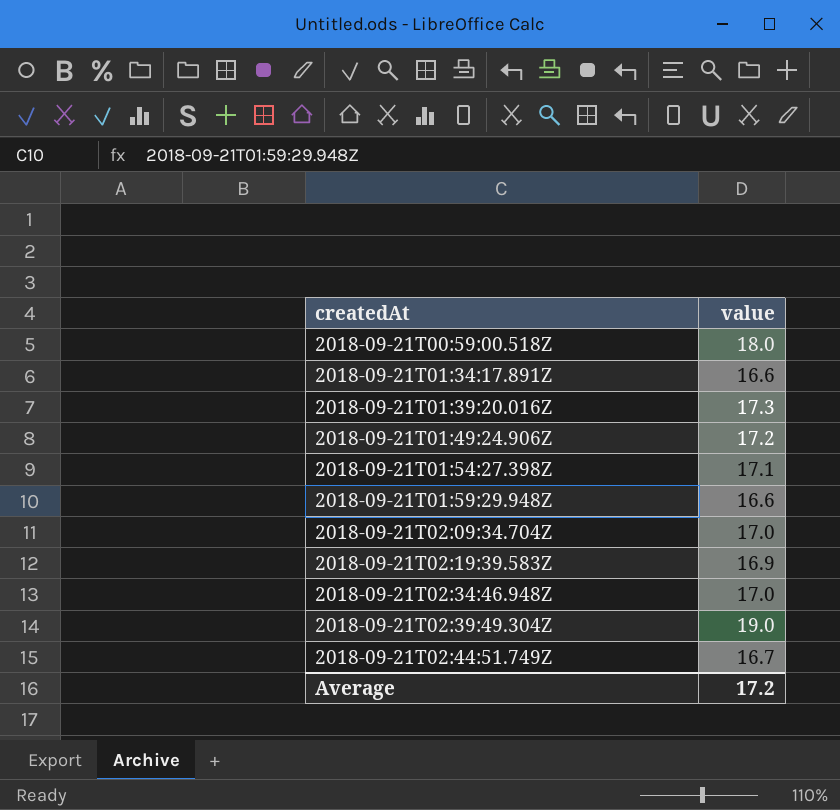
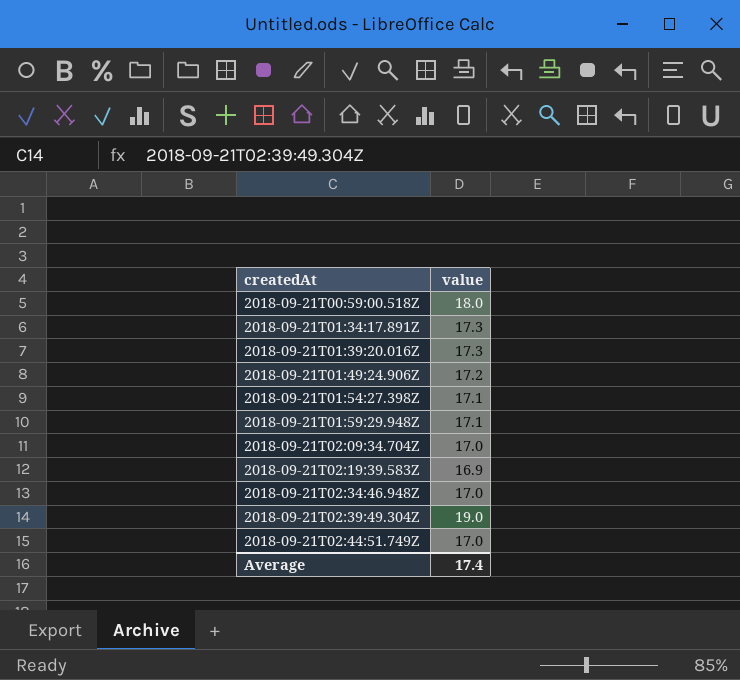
2018-09-21T01:34:17.891Z | value: 16.6 -> 17.3
2018-09-21T01:59:29.948Z | value: 16.6 -> 17.1
2018-09-21T02:44:51.749Z | value: 16.7 -> 17.0
Average | value: 17.2 -> 17.4

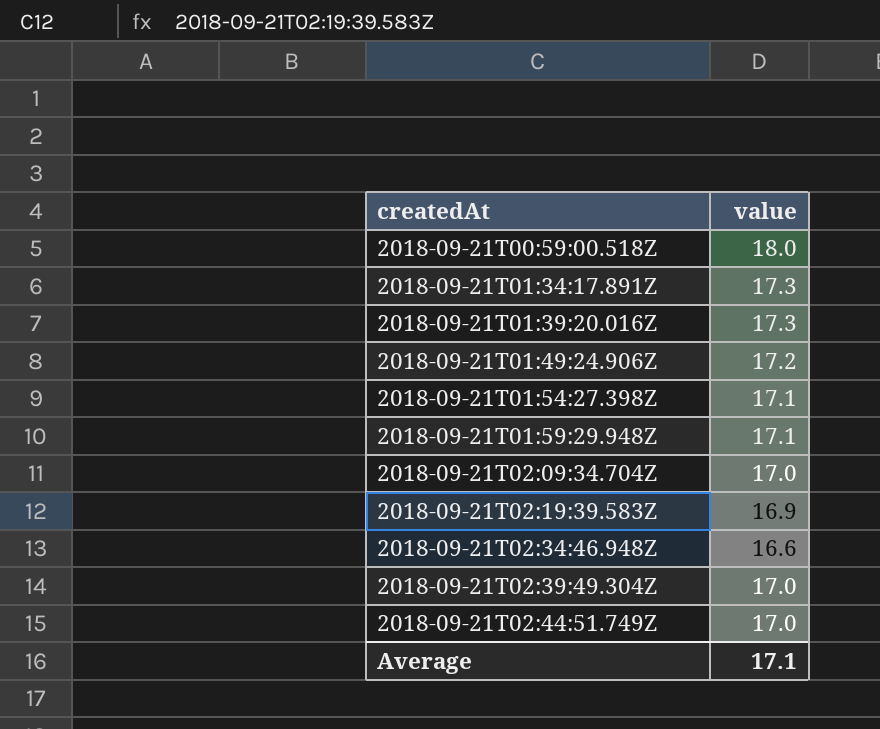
2018-09-21T02:34:46.948Z | value: 17.0 -> 16.6
2018-09-21T02:39:49.304Z | value: 19.0 -> 17.0
Average | value: 17.4 -> 17.1

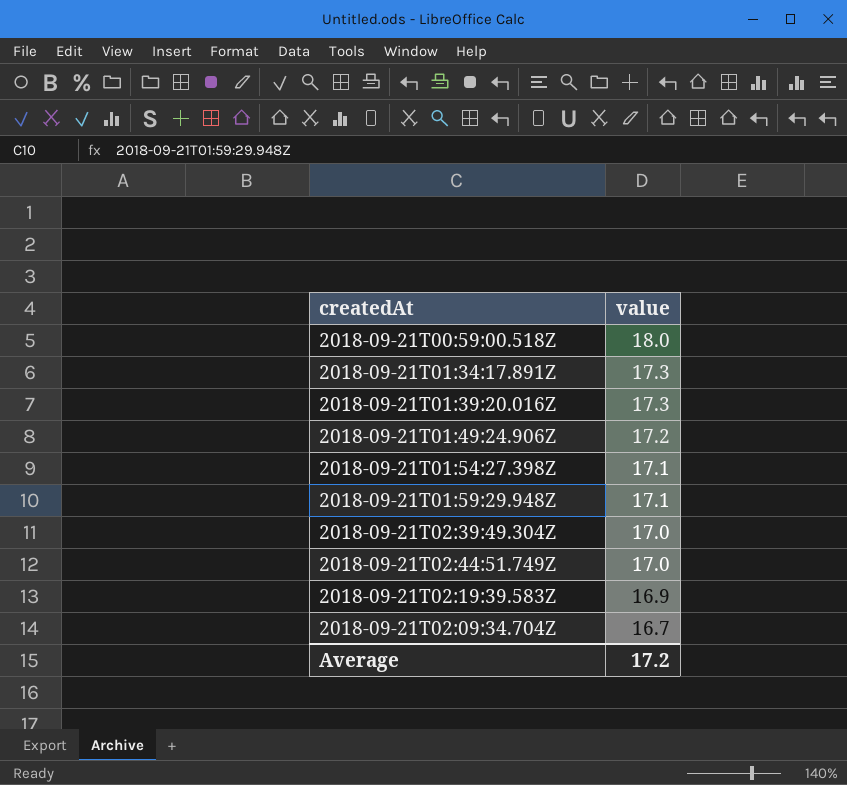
row order: createdAt ascending -> value descending
row 2018-09-21T02:34:46.948Z: 16.6 -> none
2018-09-21T02:09:34.704Z | value: 17.0 -> 16.7
Average | value: 17.1 -> 17.2

